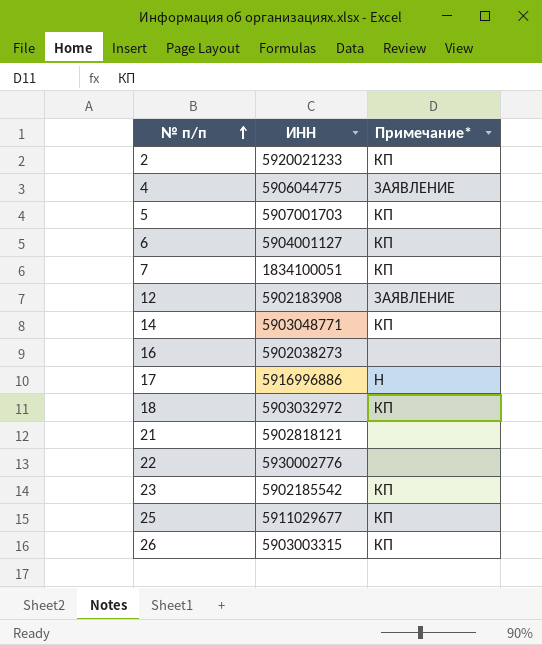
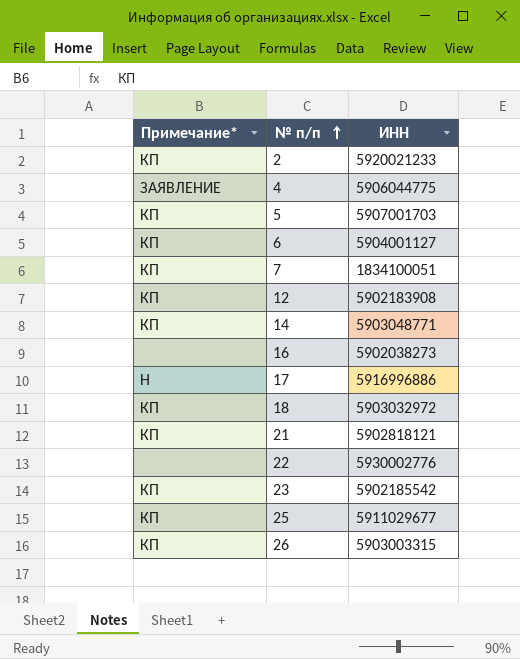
column Примечание* | position: 3 -> 1
12 | Примечание*: ЗАЯВЛЕНИЕ -> КП
21 | Примечание*: none -> КП

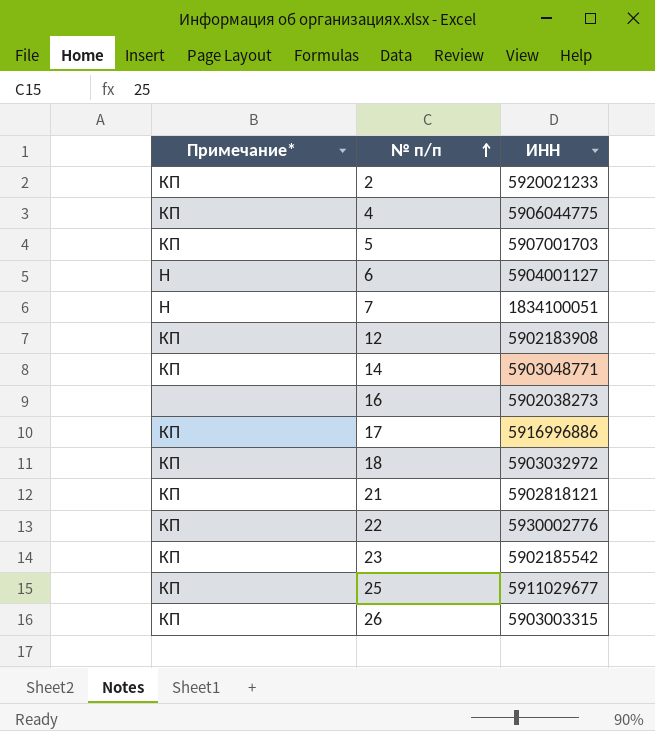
4 | Примечание*: ЗАЯВЛЕНИЕ -> КП
6 | Примечание*: КП -> Н
7 | Примечание*: КП -> Н
17 | Примечание*: Н -> КП
22 | Примечание*: none -> КП

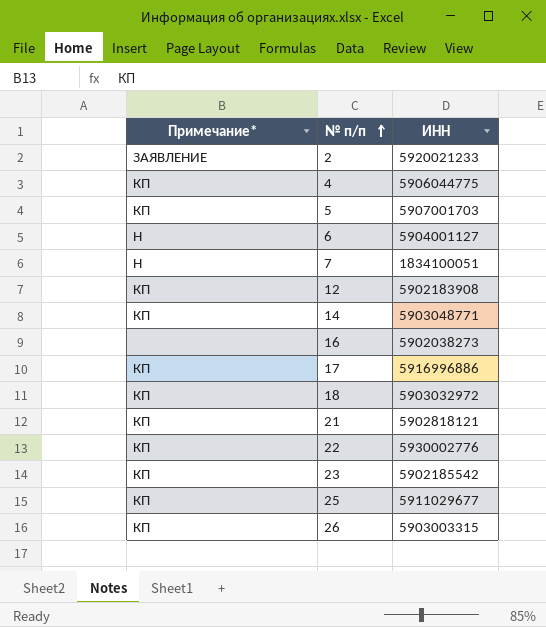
2 | Примечание*: КП -> ЗАЯВЛЕНИЕ

